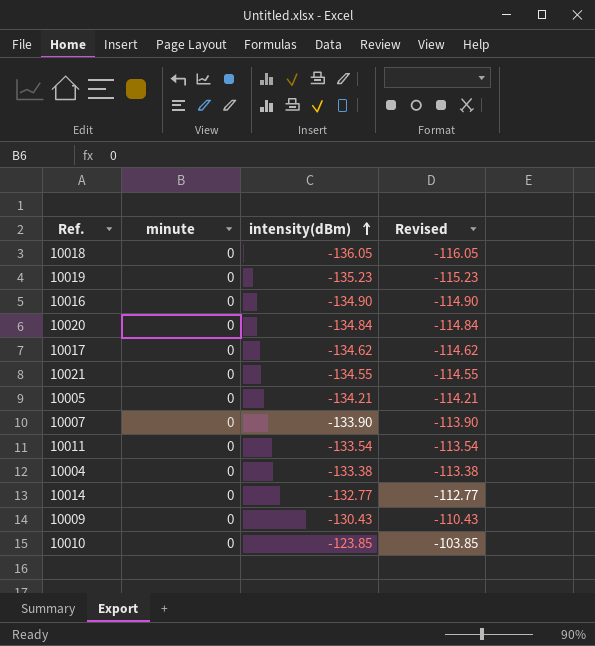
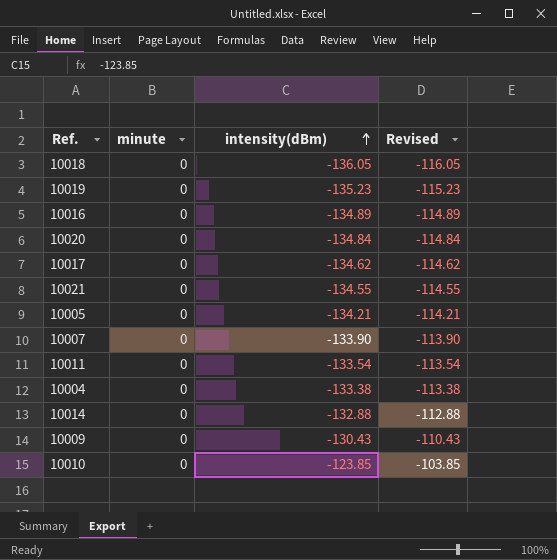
10016 | intensity(dBm): -134.90 -> -134.89
10016 | Revised: -114.90 -> -114.89
10014 | intensity(dBm): -132.77 -> -132.88
10014 | Revised: -112.77 -> -112.88

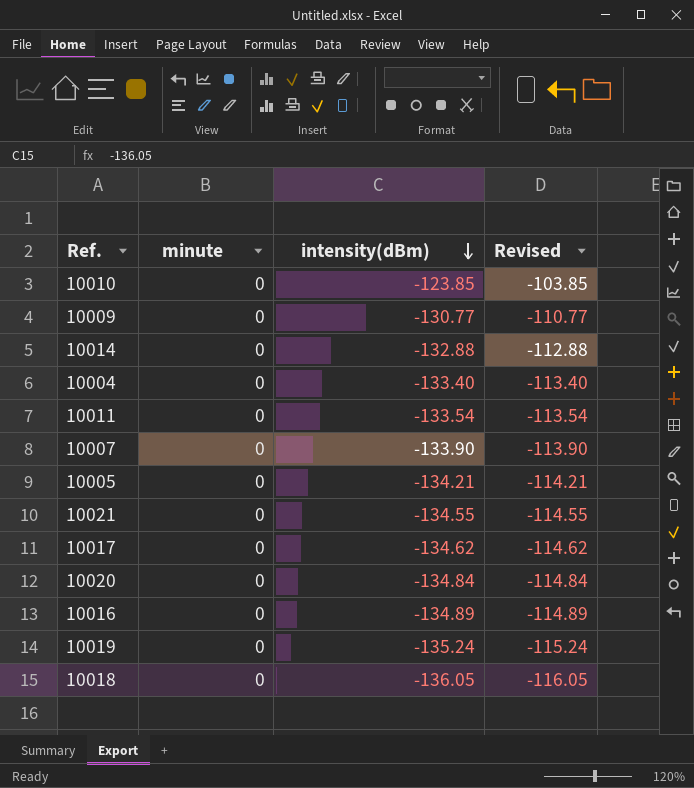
row order: intensity(dBm) ascending -> intensity(dBm) descending
10009 | intensity(dBm): -130.43 -> -130.77
10009 | Revised: -110.43 -> -110.77
10004 | intensity(dBm): -133.38 -> -133.40
10004 | Revised: -113.38 -> -113.40
10019 | intensity(dBm): -135.23 -> -135.24
10019 | Revised: -115.23 -> -115.24

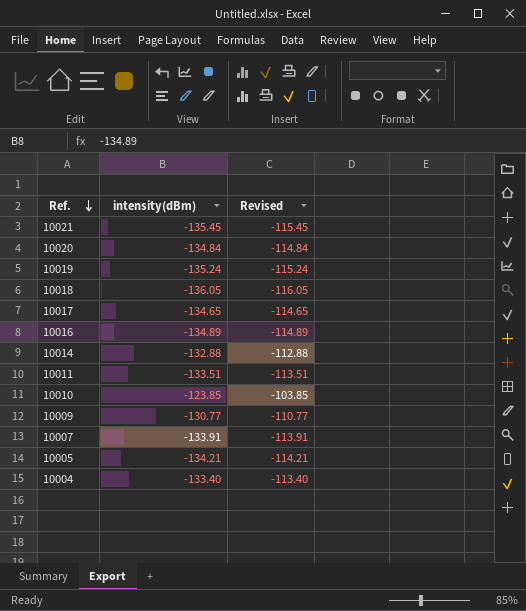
row order: intensity(dBm) descending -> Ref. descending
column minute | position: 2 -> none
10021 | intensity(dBm): -134.55 -> -135.45
10021 | Revised: -114.55 -> -115.45
10017 | intensity(dBm): -134.62 -> -134.65
10017 | Revised: -114.62 -> -114.65
10011 | intensity(dBm): -133.54 -> -133.51
10011 | Revised: -113.54 -> -113.51
10007 | intensity(dBm): -133.90 -> -133.91
10007 | Revised: -113.90 -> -113.91

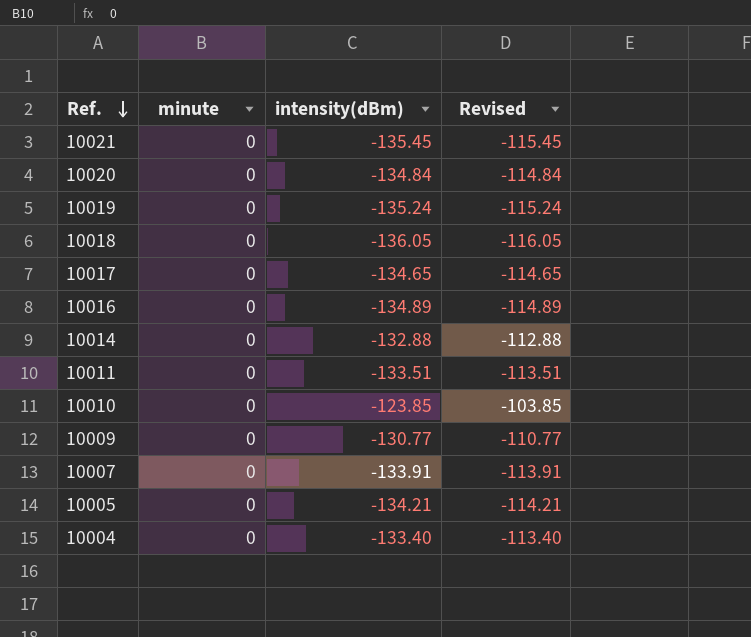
column minute | position: none -> 2

